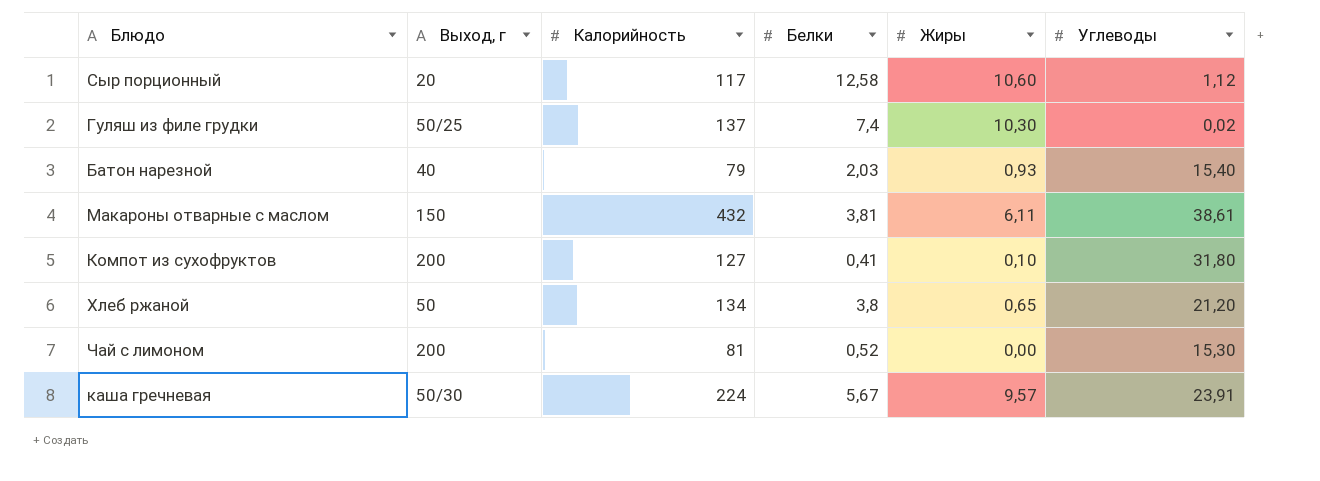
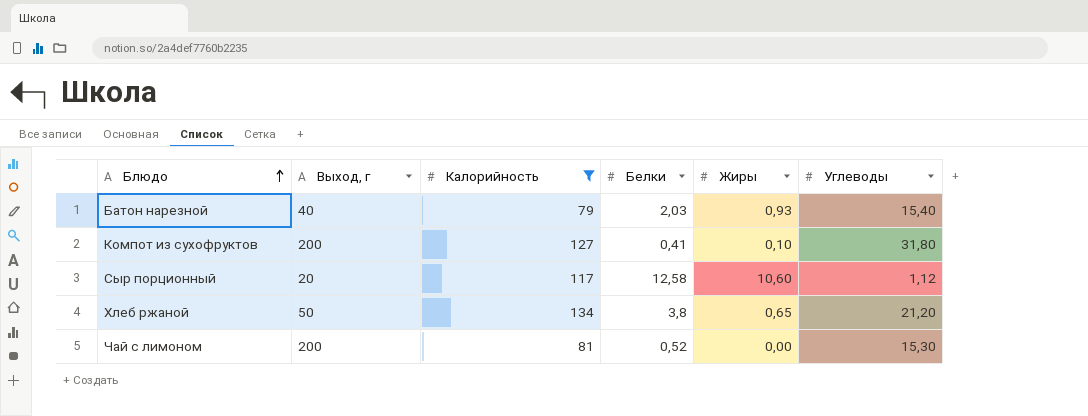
filter: none -> Калорийность <= 134
row order: none -> Блюдо ascending

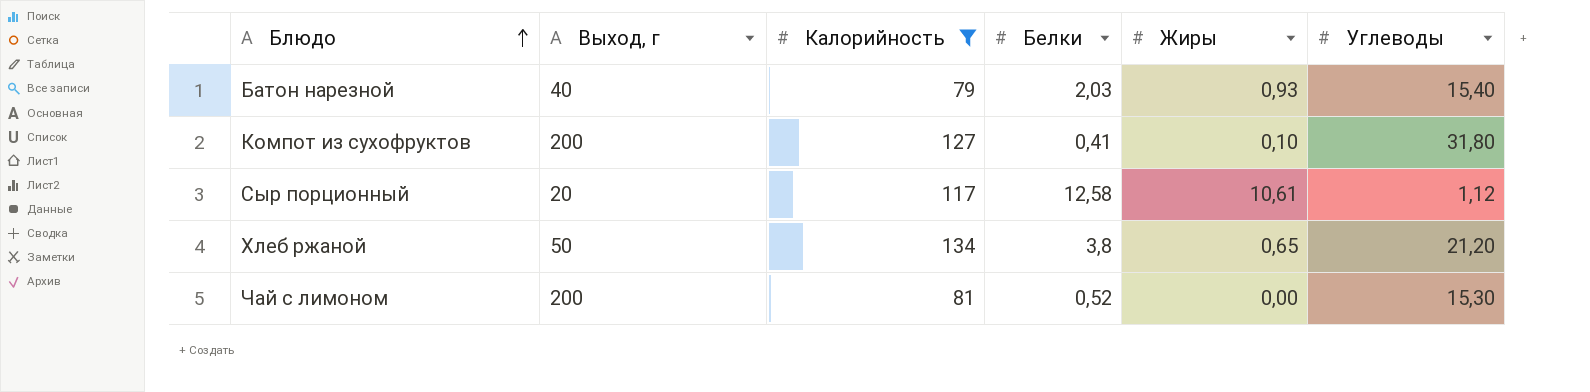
Сыр порционный | Жиры: 10,60 -> 10,61

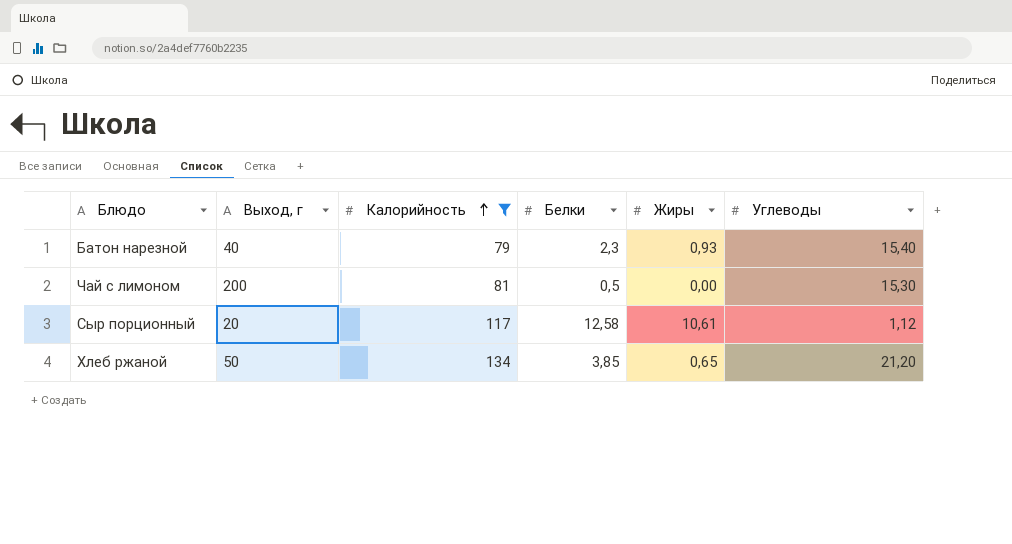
row order: Блюдо ascending -> Калорийность ascending
row Компот из сухофруктов: 200 | 127 | 0,41 | 0,10 | 31,80 -> none
Батон нарезной | Белки: 2,03 -> 2,3
Чай с лимоном | Белки: 0,52 -> 0,5
Хлеб ржаной | Белки: 3,8 -> 3,85

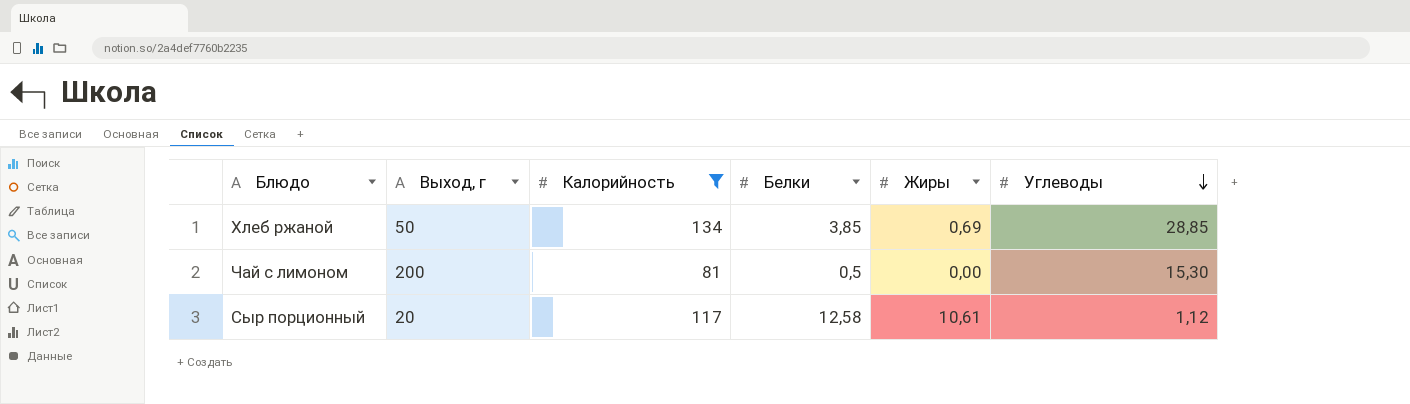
row order: Калорийность ascending -> Углеводы descending
row Батон нарезной: 40 | 79 | 2,3 | 0,93 | 15,40 -> none
Хлеб ржаной | Жиры: 0,65 -> 0,69
Хлеб ржаной | Углеводы: 21,20 -> 28,85

